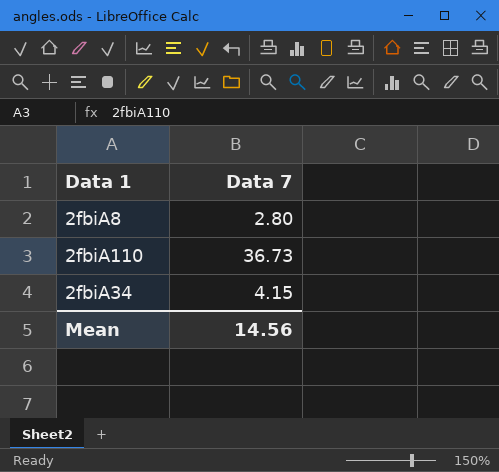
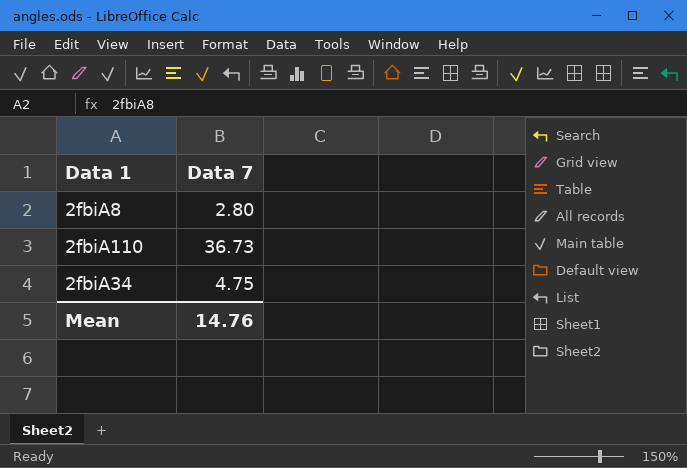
2fbiA34 | Data 7: 4.15 -> 4.75
Mean | Data 7: 14.56 -> 14.76

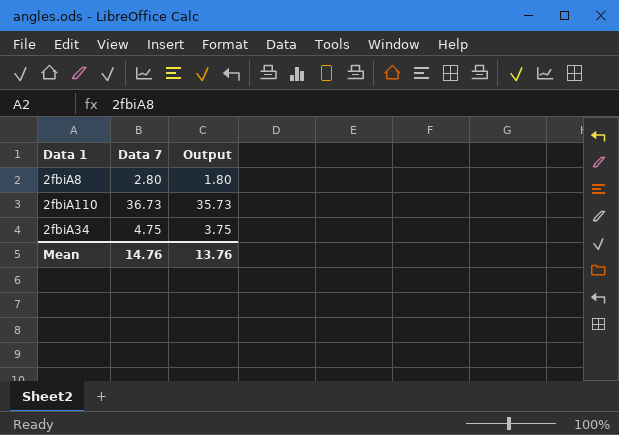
column Output | formula: none -> [Data 7] - 1

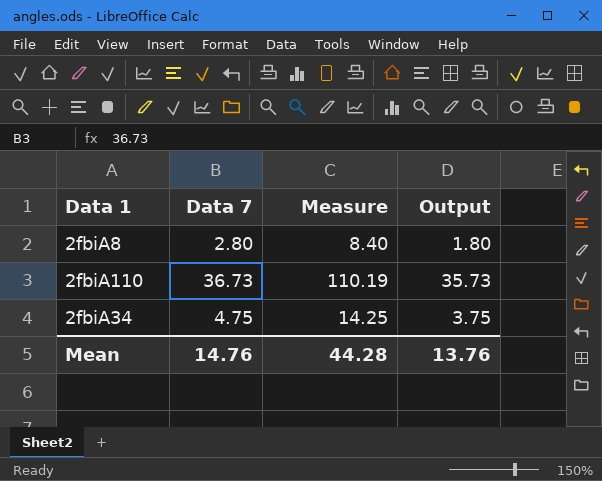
column Measure | formula: none -> [Data 7] * 3

